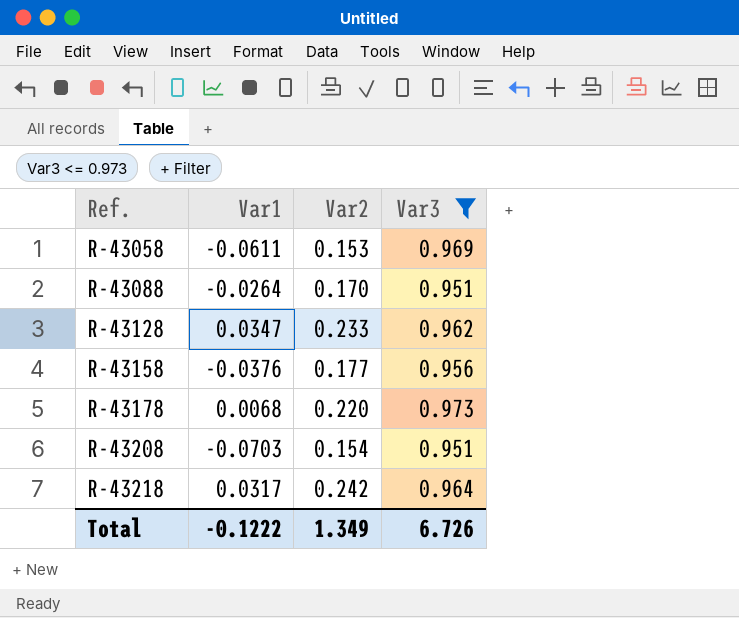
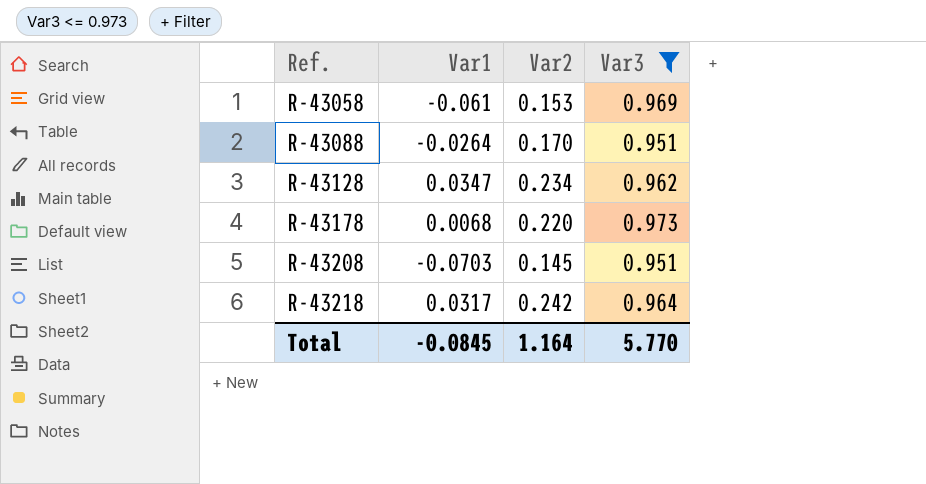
row R-43158: -0.0376 | 0.177 | 0.956 -> none
R-43058 | Var1: -0.0611 -> -0.061
R-43128 | Var2: 0.233 -> 0.234
R-43208 | Var2: 0.154 -> 0.145
Total | Var1: -0.1222 -> -0.0845
Total | Var2: 1.349 -> 1.164
Total | Var3: 6.726 -> 5.770

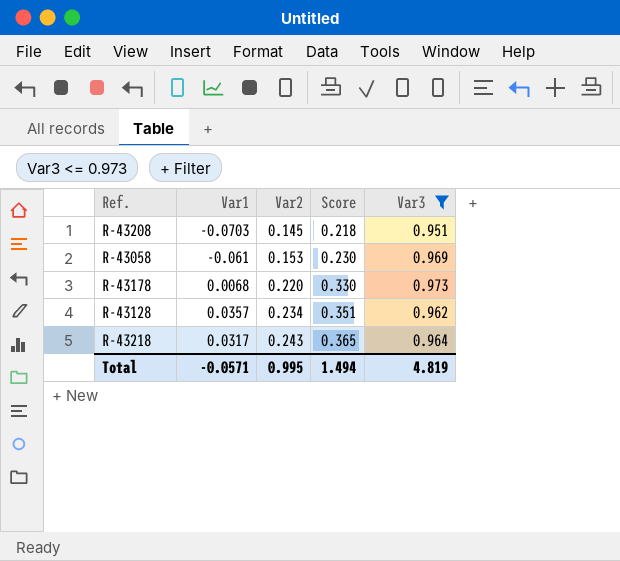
row order: Ref. ascending -> Var2 ascending
column Score | formula: none -> [Var2] * 1.5
row R-43088: -0.0264 | 0.170 | 0.951 -> none
R-43128 | Var1: 0.0347 -> 0.0357
R-43218 | Var2: 0.242 -> 0.243
Total | Var1: -0.0845 -> -0.0571
Total | Var2: 1.164 -> 0.995
Total | Var3: 5.770 -> 4.819

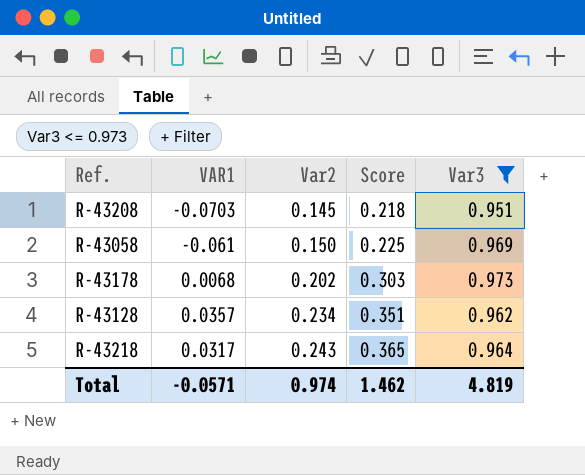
column name: Var1 -> VAR1
R-43058 | Var2: 0.153 -> 0.150
R-43058 | Score: 0.230 -> 0.225
R-43178 | Var2: 0.220 -> 0.202
R-43178 | Score: 0.330 -> 0.303
Total | Var2: 0.995 -> 0.974
Total | Score: 1.494 -> 1.462

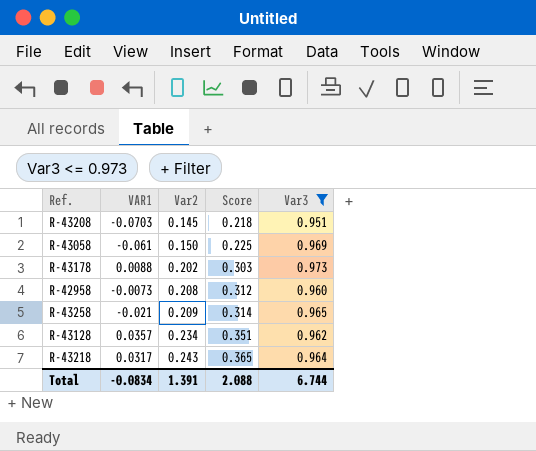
R-43178 | VAR1: 0.0068 -> 0.0088
row R-42958: none -> -0.0073 | 0.208 | 0.312 | 0.960
row R-43258: none -> -0.021 | 0.209 | 0.314 | 0.965
Total | VAR1: -0.0571 -> -0.0834
Total | Var2: 0.974 -> 1.391
Total | Score: 1.462 -> 2.088
Total | Var3: 4.819 -> 6.744

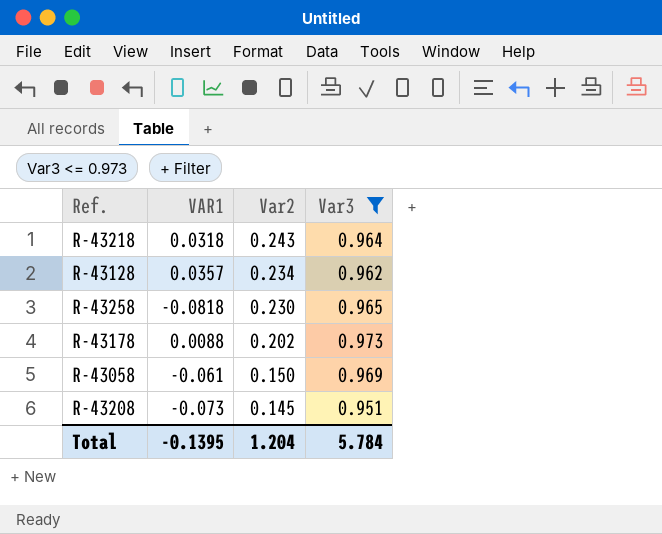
row order: Var2 ascending -> Var2 descending
column Score | formula: [Var2] * 1.5 -> none
row R-42958: -0.0073 | 0.208 | 0.312 | 0.960 -> none
R-43218 | VAR1: 0.0317 -> 0.0318
R-43258 | VAR1: -0.021 -> -0.0818
R-43258 | Var2: 0.209 -> 0.230
R-43208 | VAR1: -0.0703 -> -0.073
Total | VAR1: -0.0834 -> -0.1395
Total | Var2: 1.391 -> 1.204
Total | Var3: 6.744 -> 5.784

